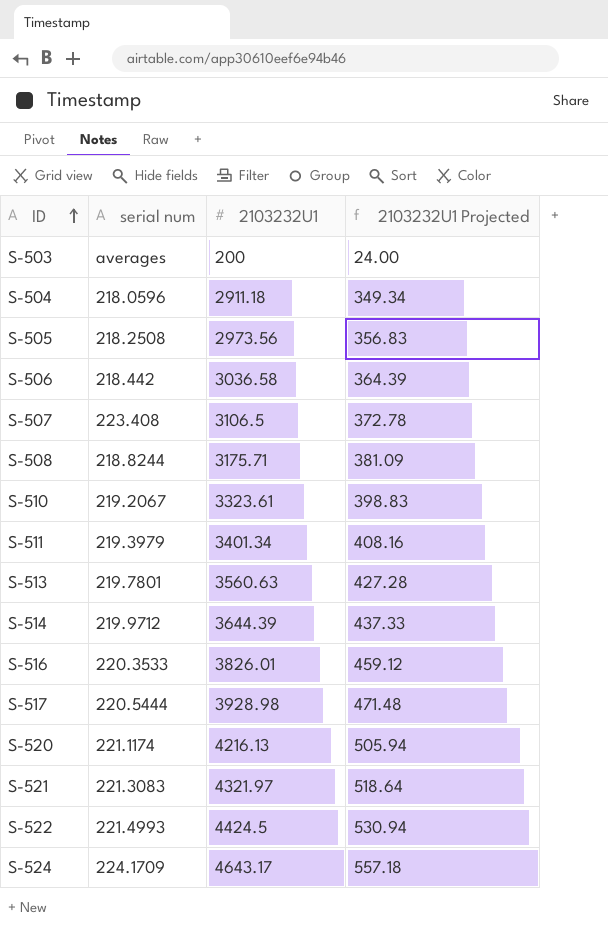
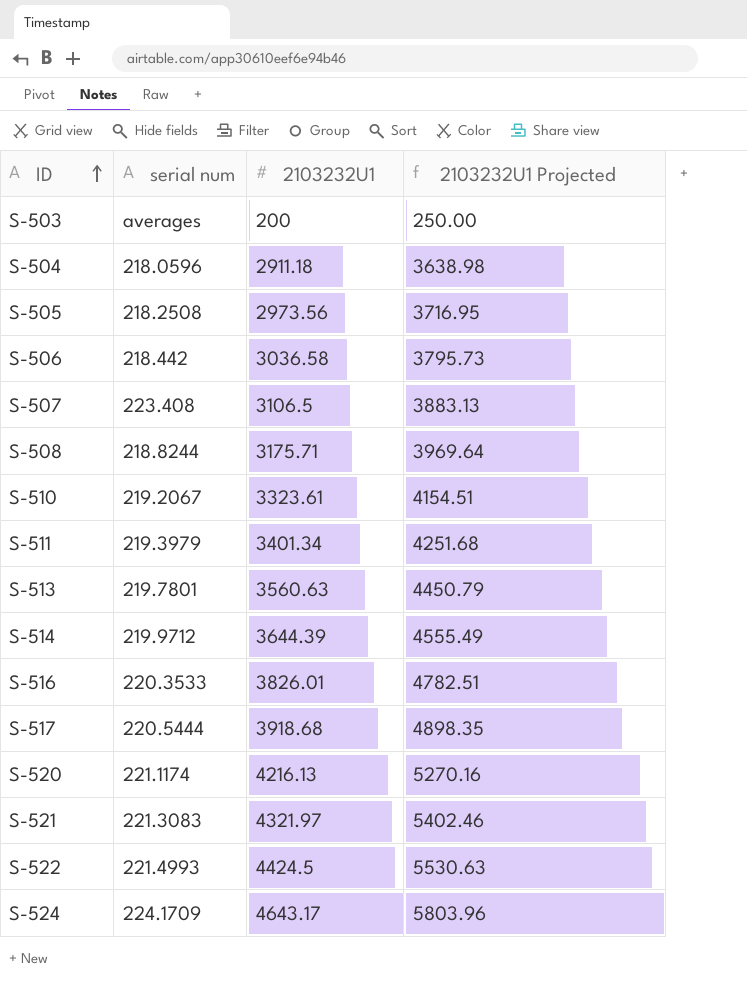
column 2103232U1 Projected | formula: [2103232U1] * 0.12 -> [2103232U1] * 1.25
S-517 | 2103232U1: 3928.98 -> 3918.68

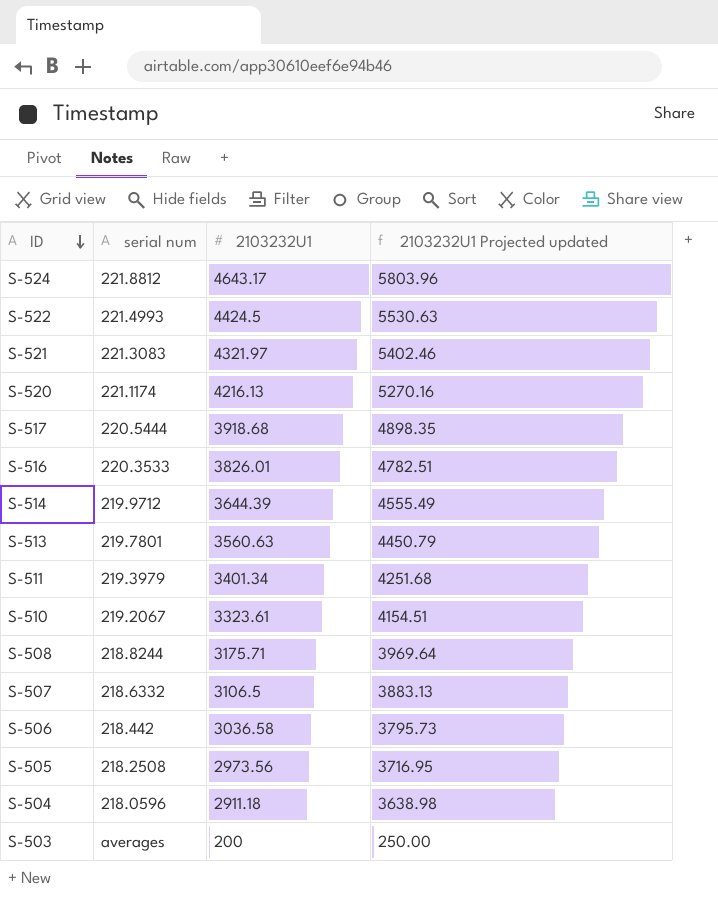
row order: ID ascending -> ID descending
column name: 2103232U1 Projected -> 2103232U1 Projected updated
S-524 | serial num: 224.1709 -> 221.8812
S-507 | serial num: 223.408 -> 218.6332

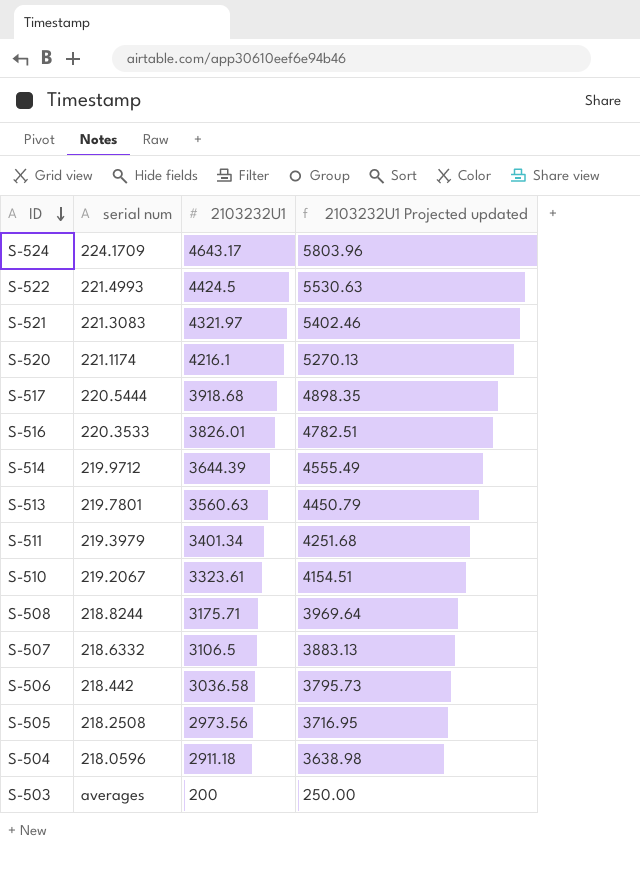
S-524 | serial num: 221.8812 -> 224.1709
S-520 | 2103232U1: 4216.13 -> 4216.1
S-520 | 2103232U1 Projected updated: 5270.16 -> 5270.13

